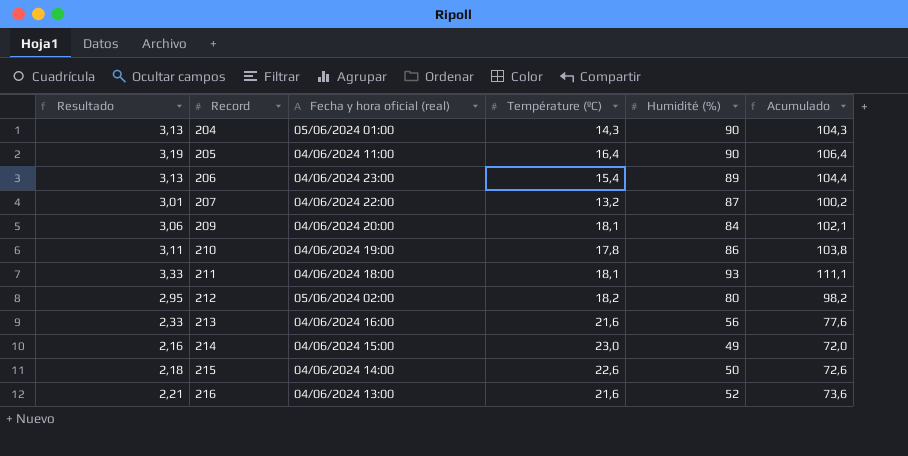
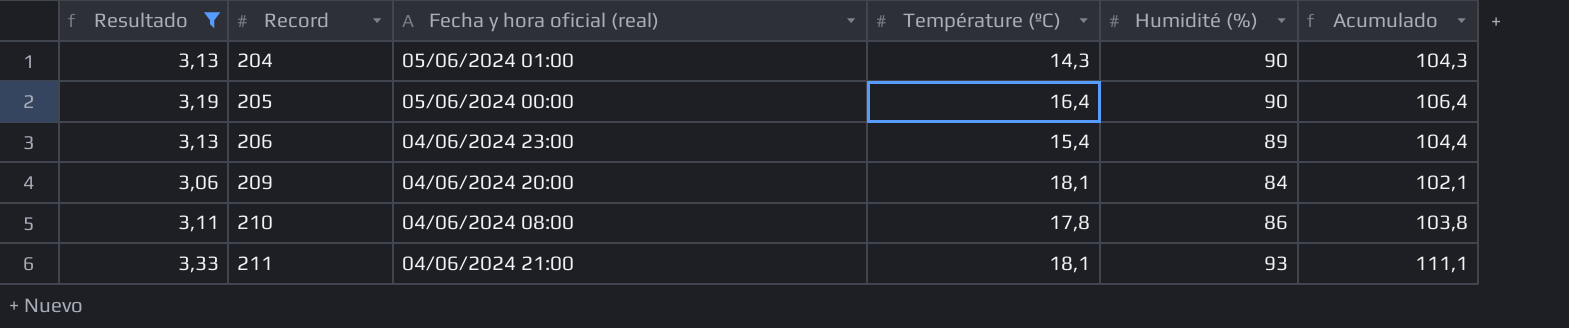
filter: none -> Resultado >= 3,06
205 | Fecha y hora oficial (real): 04/06/2024 11:00 -> 05/06/2024 00:00
210 | Fecha y hora oficial (real): 04/06/2024 19:00 -> 04/06/2024 08:00
211 | Fecha y hora oficial (real): 04/06/2024 18:00 -> 04/06/2024 21:00

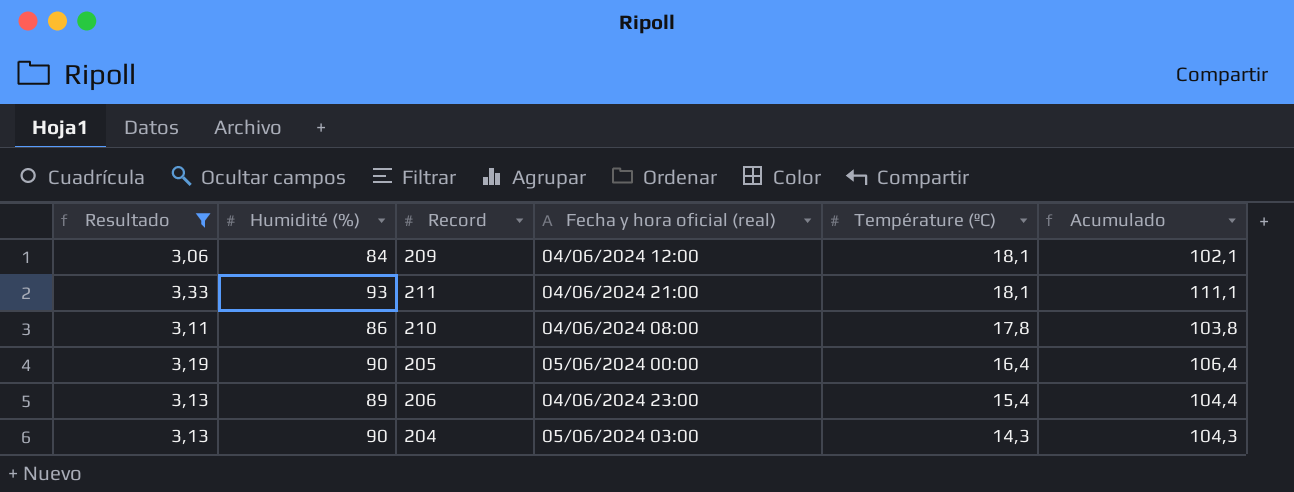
row order: Record ascending -> Température (ºC) descending
column Humidité (%) | position: 5 -> 2
209 | Fecha y hora oficial (real): 04/06/2024 20:00 -> 04/06/2024 12:00
204 | Fecha y hora oficial (real): 05/06/2024 01:00 -> 05/06/2024 03:00

